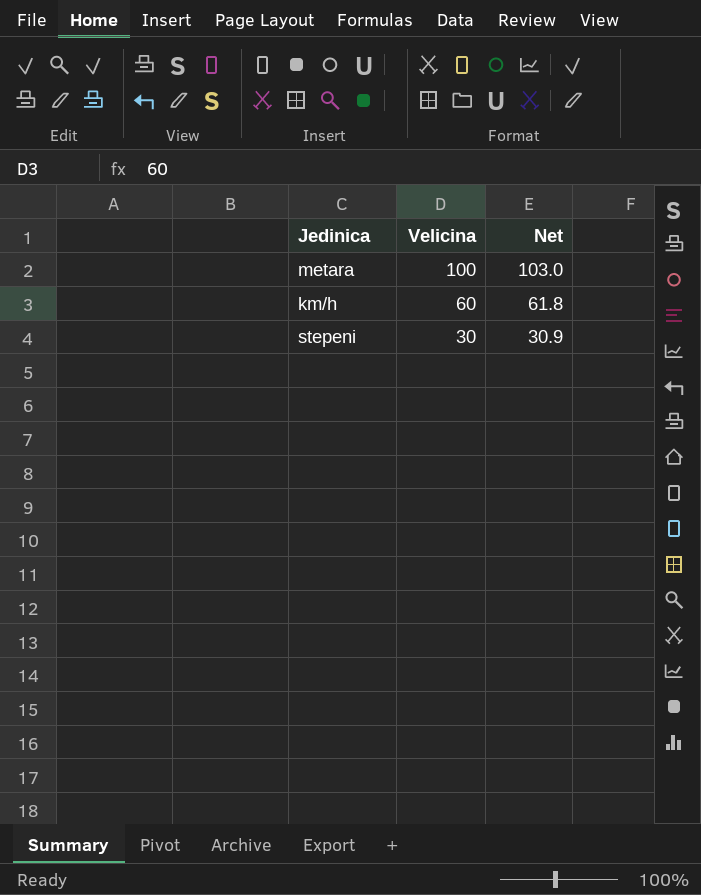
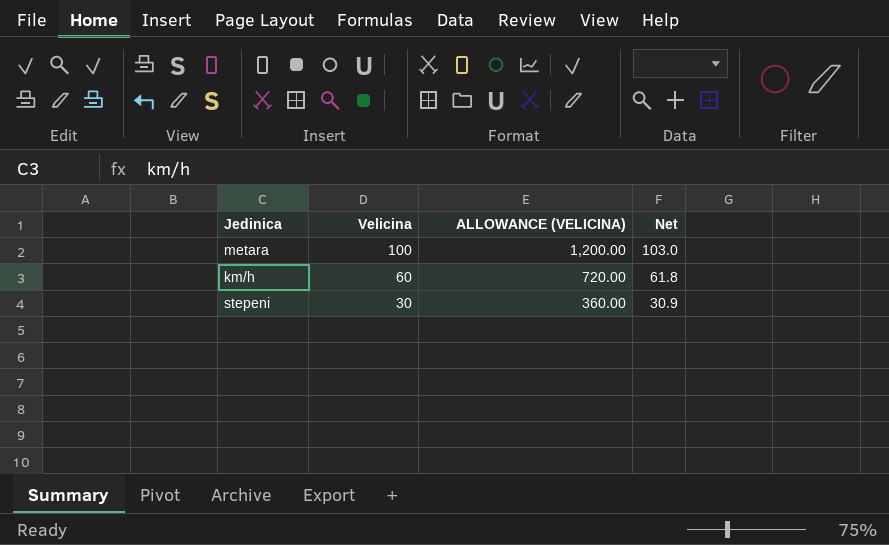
column ALLOWANCE (VELICINA) | formula: none -> [Velicina] * 12

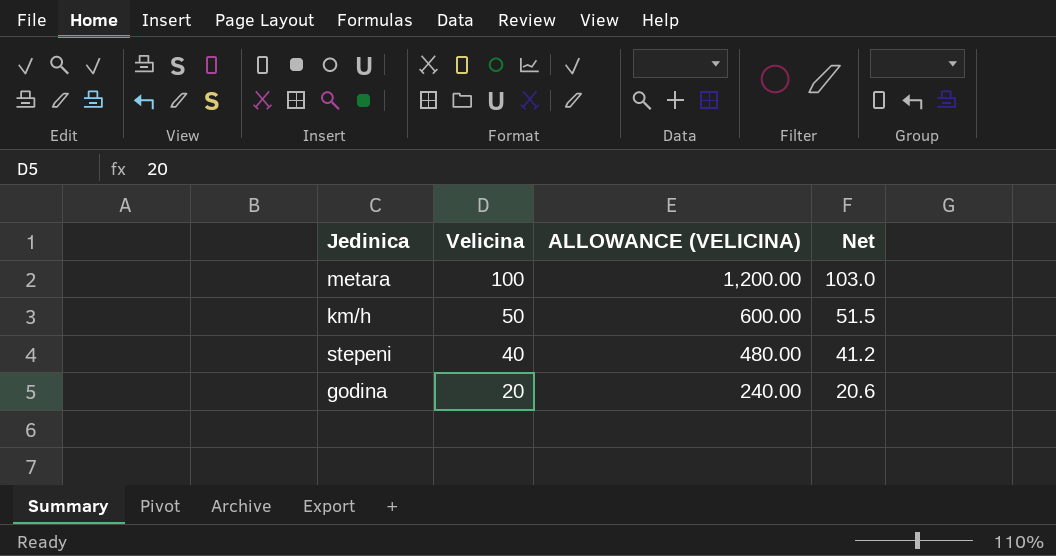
km/h | Velicina: 60 -> 50
km/h | ALLOWANCE (VELICINA): 720.00 -> 600.00
km/h | Net: 61.8 -> 51.5
stepeni | Velicina: 30 -> 40
stepeni | ALLOWANCE (VELICINA): 360.00 -> 480.00
stepeni | Net: 30.9 -> 41.2
row godina: none -> 20 | 240.00 | 20.6

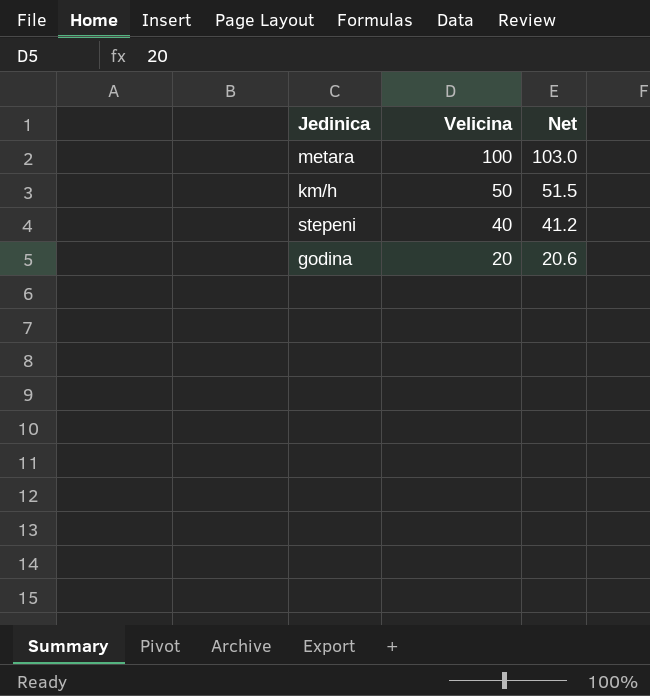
column ALLOWANCE (VELICINA) | formula: [Velicina] * 12 -> none

